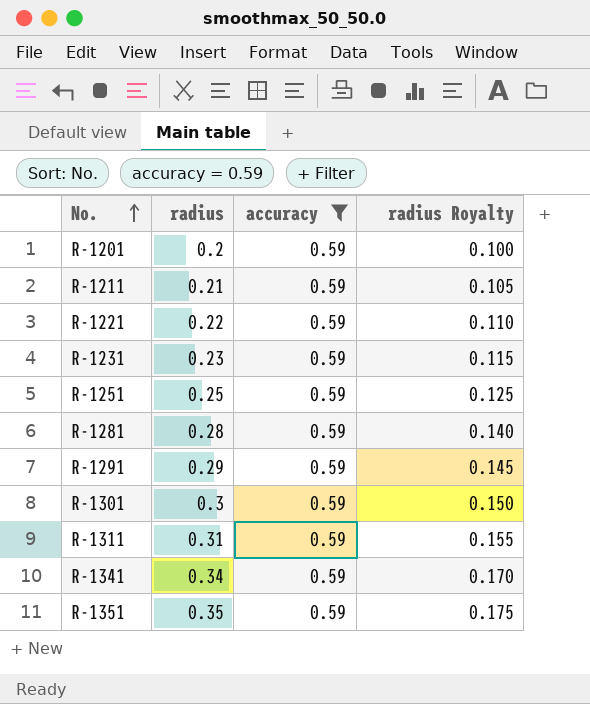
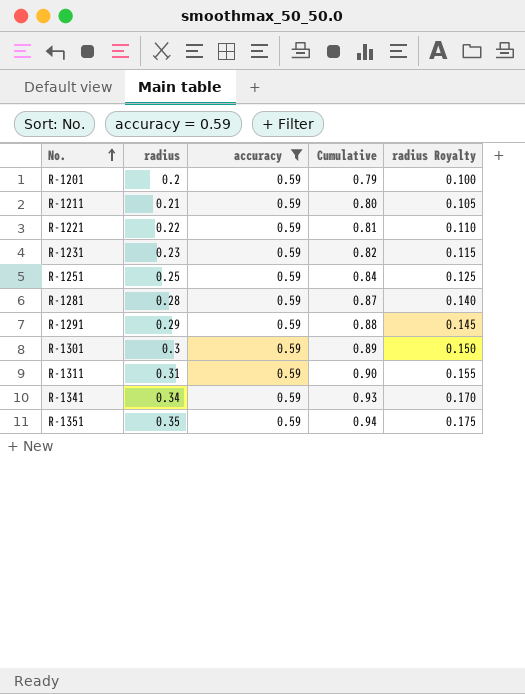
column Cumulative | formula: none -> [radius] + [accuracy]

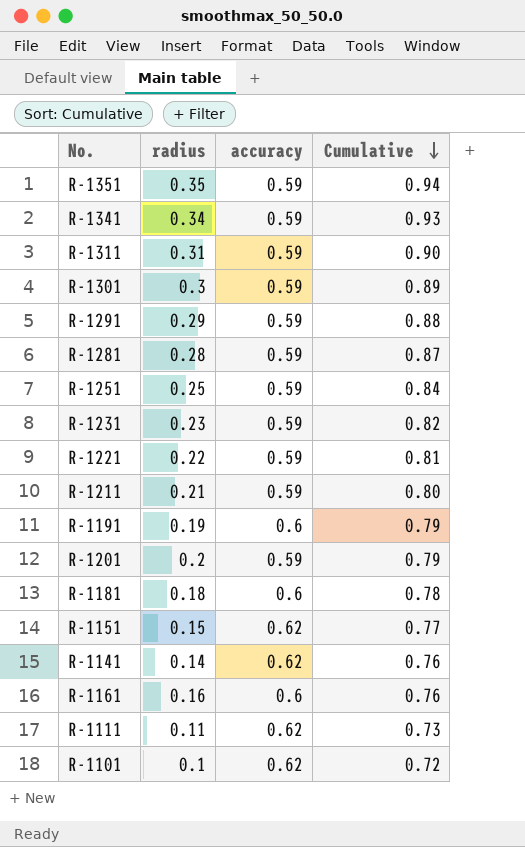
filter: accuracy = 0.59 -> none
row order: No. ascending -> Cumulative descending
column radius Royalty | formula: [radius] * 0.5 -> none

